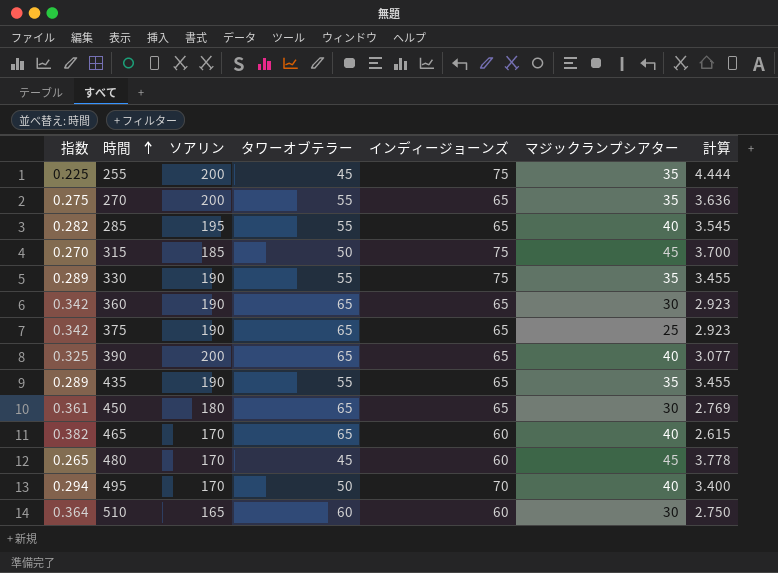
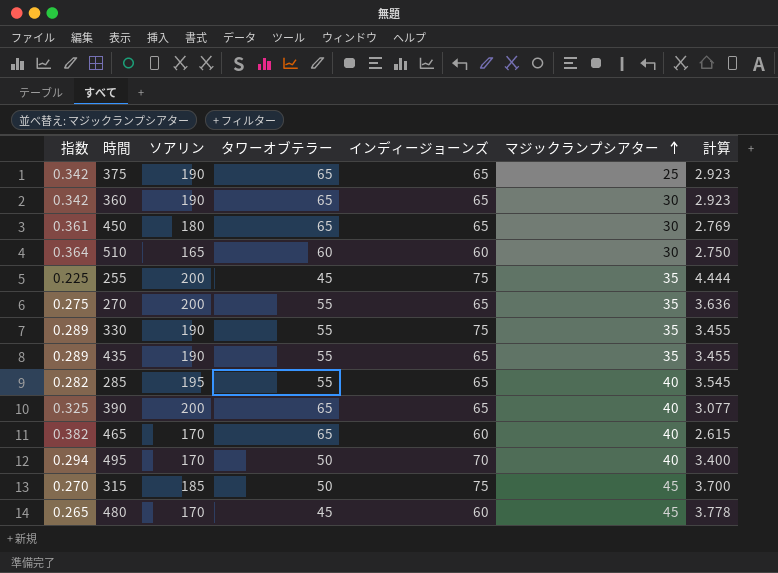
row order: 時間 ascending -> マジックランプシアター ascending

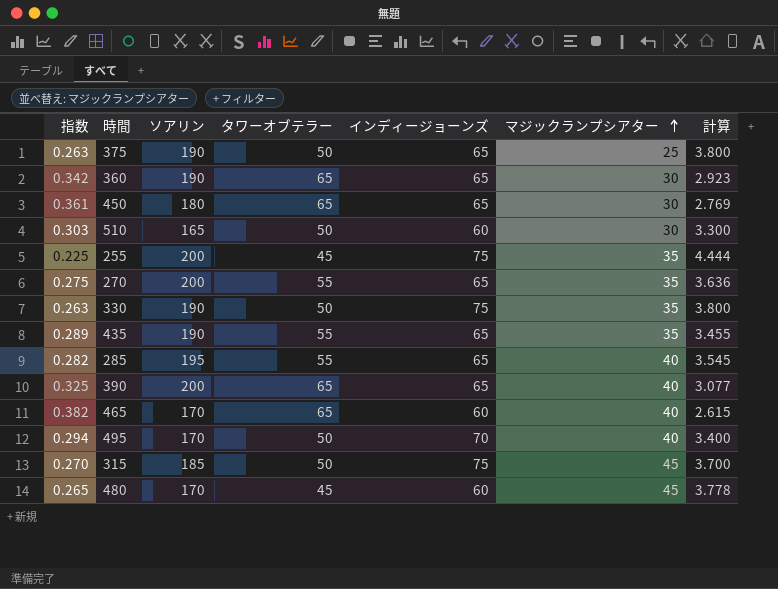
375 | 指数: 0.342 -> 0.263
375 | タワーオブテラー: 65 -> 50
375 | 計算: 2.923 -> 3.800
510 | 指数: 0.364 -> 0.303
510 | タワーオブテラー: 60 -> 50
510 | 計算: 2.750 -> 3.300
330 | 指数: 0.289 -> 0.263
330 | タワーオブテラー: 55 -> 50
330 | 計算: 3.455 -> 3.800

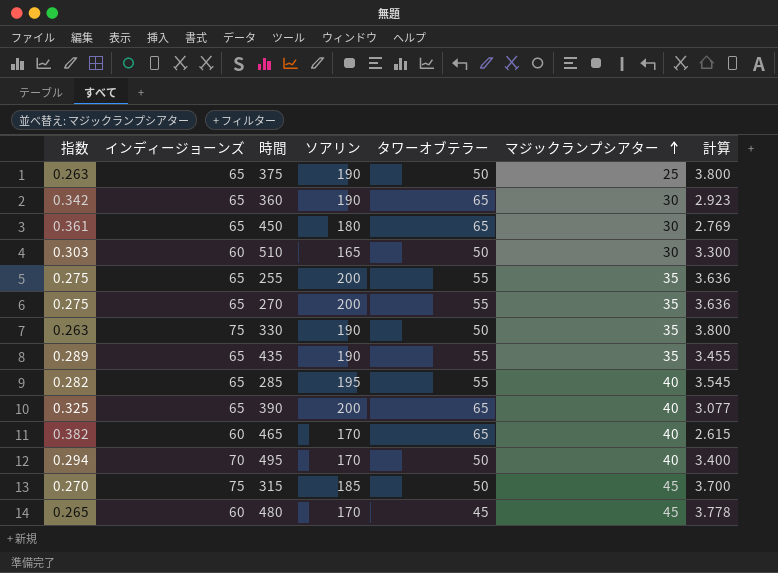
column インディージョーンズ | position: 5 -> 2
255 | 指数: 0.225 -> 0.275
255 | インディージョーンズ: 75 -> 65
255 | タワーオブテラー: 45 -> 55
255 | 計算: 4.444 -> 3.636

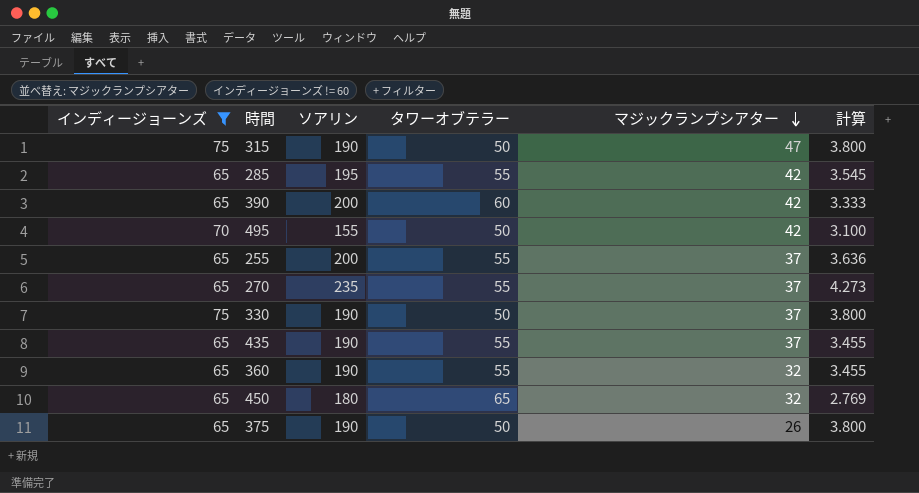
filter: none -> インディージョーンズ != 60
row order: マジックランプシアター ascending -> マジックランプシアター descending
column 指数 | formula: [タワーオブテラー] / [ソアリン] -> none
315 | ソアリン: 185 -> 190
315 | マジックランプシアター: 45 -> 47
315 | 計算: 3.700 -> 3.800
285 | マジックランプシアター: 40 -> 42
390 | タワーオブテラー: 65 -> 60
390 | マジックランプシアター: 40 -> 42
390 | 計算: 3.077 -> 3.333
495 | ソアリン: 170 -> 155
495 | マジックランプシアター: 40 -> 42
495 | 計算: 3.400 -> 3.100
255 | マジックランプシアター: 35 -> 37
270 | ソアリン: 200 -> 235
270 | マジックランプシアター: 35 -> 37
270 | 計算: 3.636 -> 4.273
330 | マジックランプシアター: 35 -> 37
435 | マジックランプシアター: 35 -> 37
360 | タワーオブテラー: 65 -> 55
360 | マジックランプシアター: 30 -> 32
360 | 計算: 2.923 -> 3.455
450 | マジックランプシアター: 30 -> 32
375 | マジックランプシアター: 25 -> 26

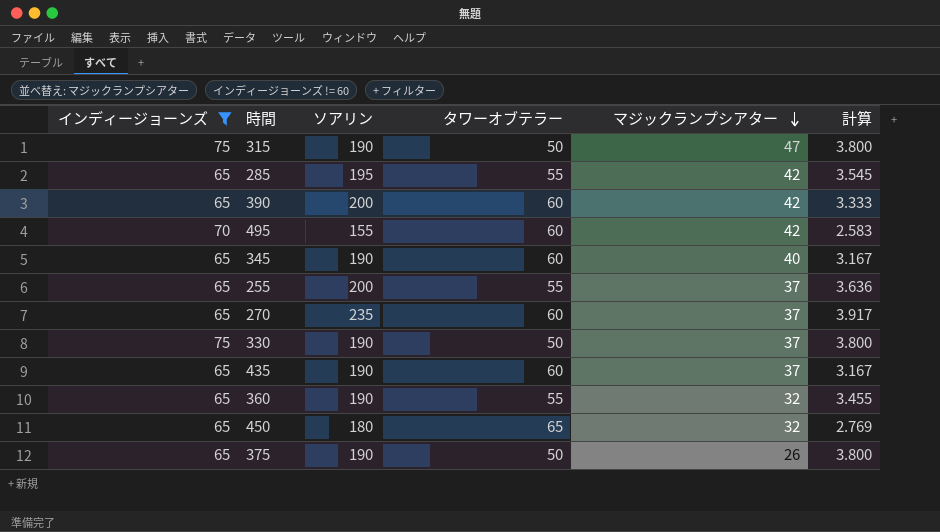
495 | タワーオブテラー: 50 -> 60
495 | 計算: 3.100 -> 2.583
row 345: none -> 65 | 190 | 60 | 40 | 3.167
270 | タワーオブテラー: 55 -> 60
270 | 計算: 4.273 -> 3.917
435 | タワーオブテラー: 55 -> 60
435 | 計算: 3.455 -> 3.167

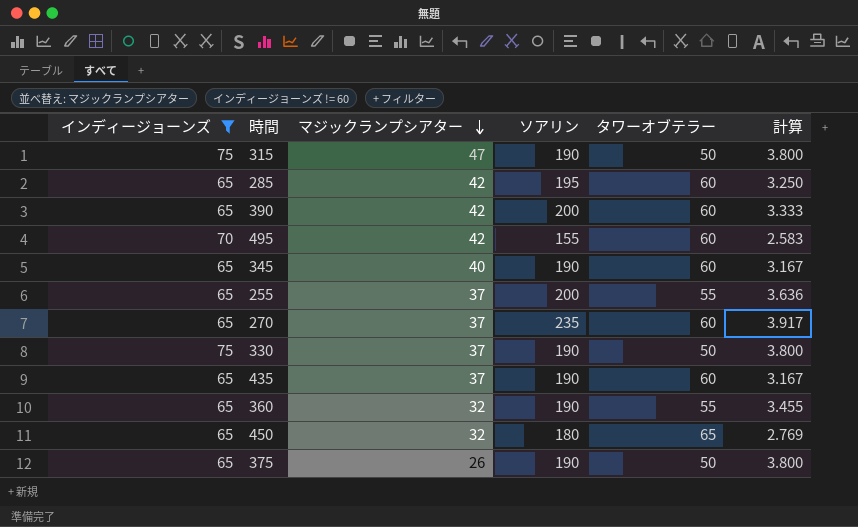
column マジックランプシアター | position: 5 -> 3
285 | タワーオブテラー: 55 -> 60
285 | 計算: 3.545 -> 3.250

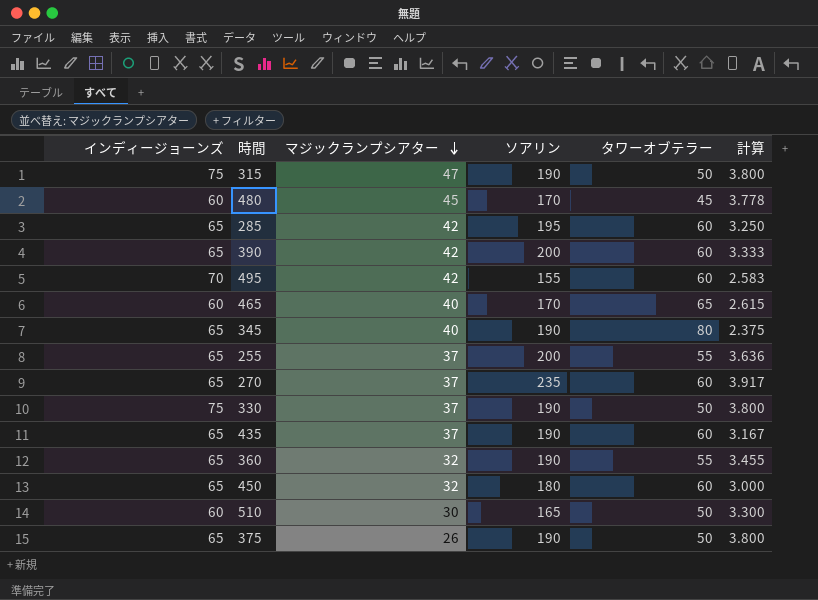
filter: インディージョーンズ != 60 -> none
345 | タワーオブテラー: 60 -> 80
345 | 計算: 3.167 -> 2.375
450 | タワーオブテラー: 65 -> 60
450 | 計算: 2.769 -> 3.000

